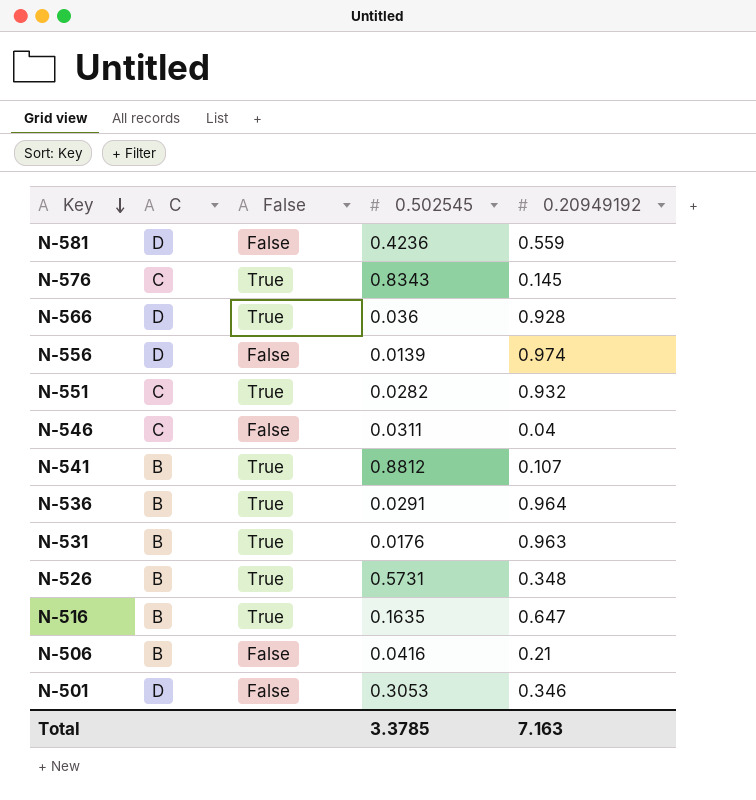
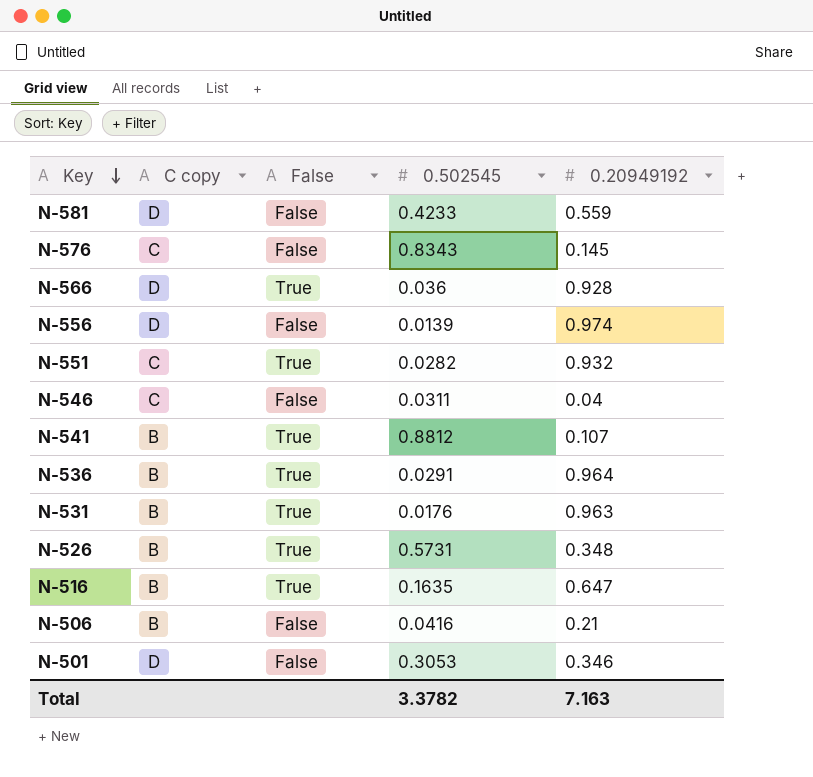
column name: C -> C copy
N-581 | 0.502545: 0.4236 -> 0.4233
N-576 | False: True -> False
Total | 0.502545: 3.3785 -> 3.3782

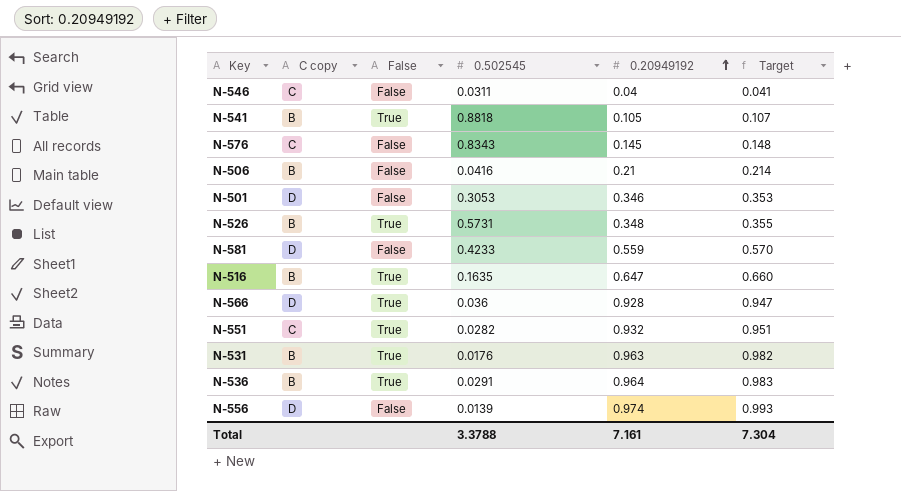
row order: Key descending -> 0.20949192 ascending
column Target | formula: none -> [0.20949192] * 1.02
N-541 | 0.502545: 0.8812 -> 0.8818
N-541 | 0.20949192: 0.107 -> 0.105
Total | 0.502545: 3.3782 -> 3.3788
Total | 0.20949192: 7.163 -> 7.161

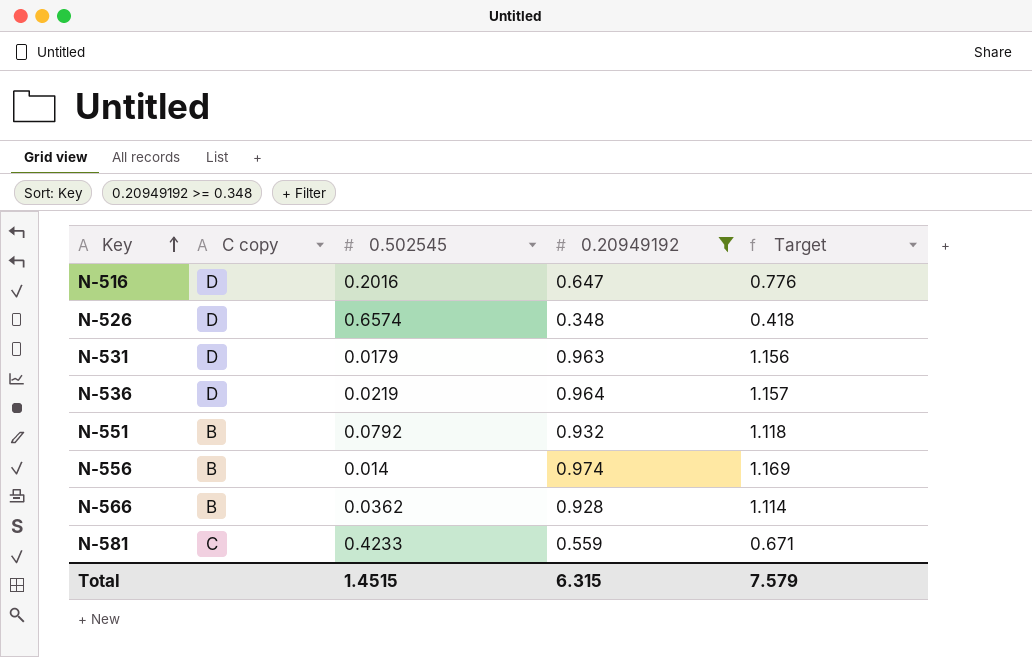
filter: none -> 0.20949192 >= 0.348
row order: 0.20949192 ascending -> Key ascending
column False | position: 3 -> none
column Target | formula: [0.20949192] * 1.02 -> [0.20949192] * 1.2
N-516 | C copy: B -> D
N-516 | 0.502545: 0.1635 -> 0.2016
N-526 | C copy: B -> D
N-526 | 0.502545: 0.5731 -> 0.6574
N-531 | C copy: B -> D
N-531 | 0.502545: 0.0176 -> 0.0179
N-536 | C copy: B -> D
N-536 | 0.502545: 0.0291 -> 0.0219
N-551 | C copy: C -> B
N-551 | 0.502545: 0.0282 -> 0.0792
N-556 | C copy: D -> B
N-556 | 0.502545: 0.0139 -> 0.014
N-566 | C copy: D -> B
N-566 | 0.502545: 0.036 -> 0.0362
N-581 | C copy: D -> C
Total | 0.502545: 3.3788 -> 1.4515
Total | 0.20949192: 7.161 -> 6.315
Total | Target: 7.304 -> 7.579

